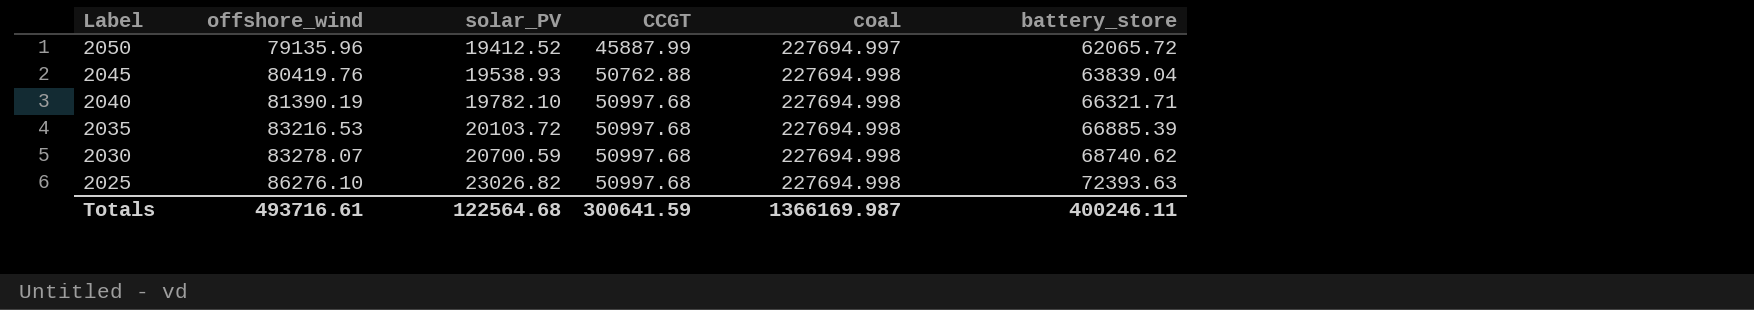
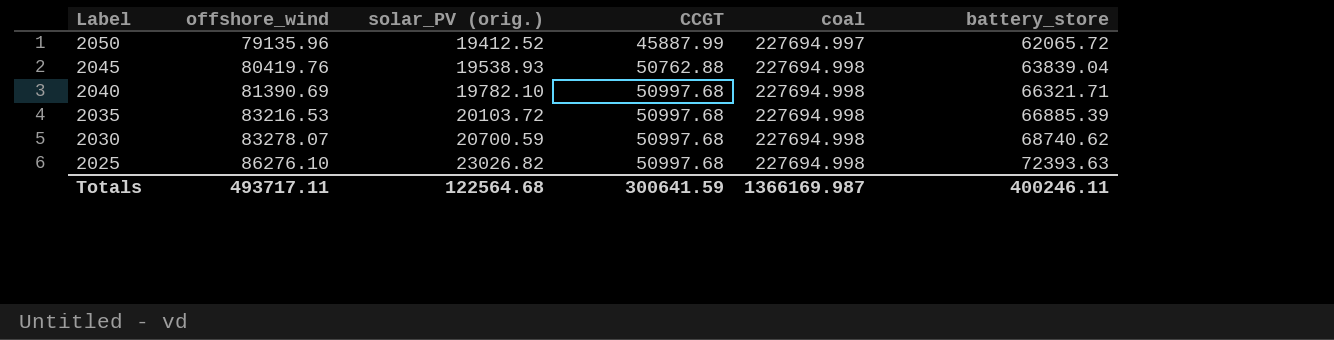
column name: solar_PV -> solar_PV (orig.)
2040 | offshore_wind: 81390.19 -> 81390.69
Totals | offshore_wind: 493716.61 -> 493717.11

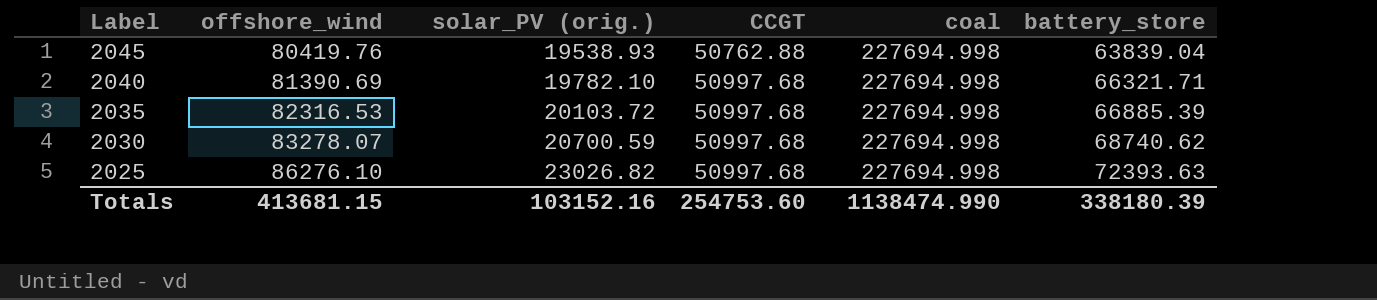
row 2050: 79135.96 | 19412.52 | 45887.99 | 227694.997 | 62065.72 -> none
2035 | offshore_wind: 83216.53 -> 82316.53
Totals | offshore_wind: 493717.11 -> 413681.15
Totals | solar_PV (orig.): 122564.68 -> 103152.16
Totals | CCGT: 300641.59 -> 254753.60
Totals | coal: 1366169.987 -> 1138474.990
Totals | battery_store: 400246.11 -> 338180.39

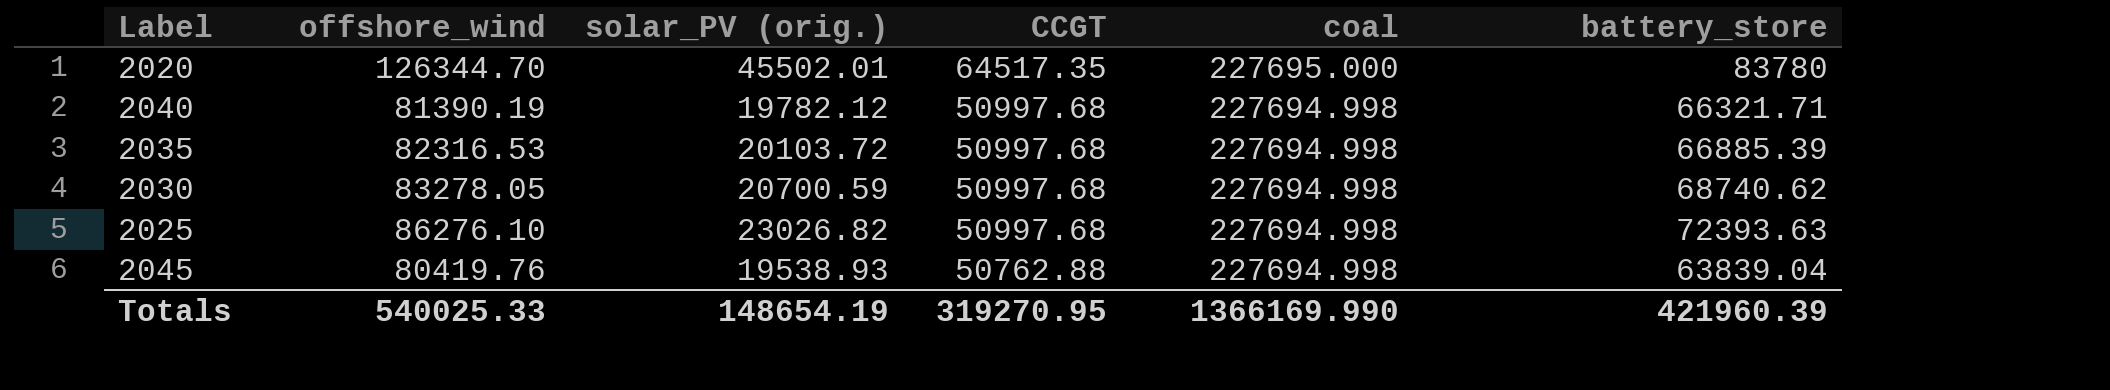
row order: Label descending -> CCGT descending
row 2020: none -> 126344.70 | 45502.01 | 64517.35 | 227695.000 | 83780
2040 | offshore_wind: 81390.69 -> 81390.19
2040 | solar_PV (orig.): 19782.10 -> 19782.12
2030 | offshore_wind: 83278.07 -> 83278.05
Totals | offshore_wind: 413681.15 -> 540025.33
Totals | solar_PV (orig.): 103152.16 -> 148654.19
Totals | CCGT: 254753.60 -> 319270.95
Totals | coal: 1138474.990 -> 1366169.990
Totals | battery_store: 338180.39 -> 421960.39

